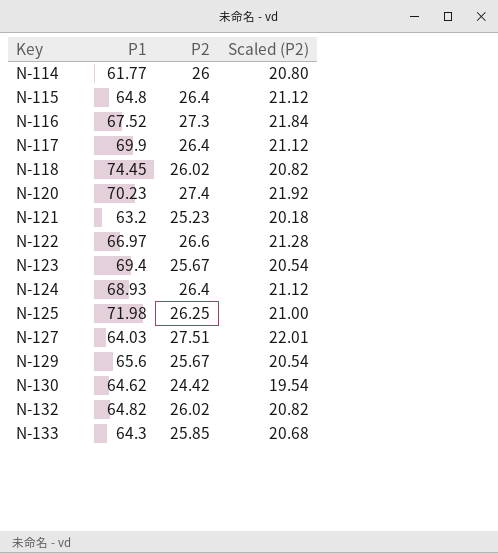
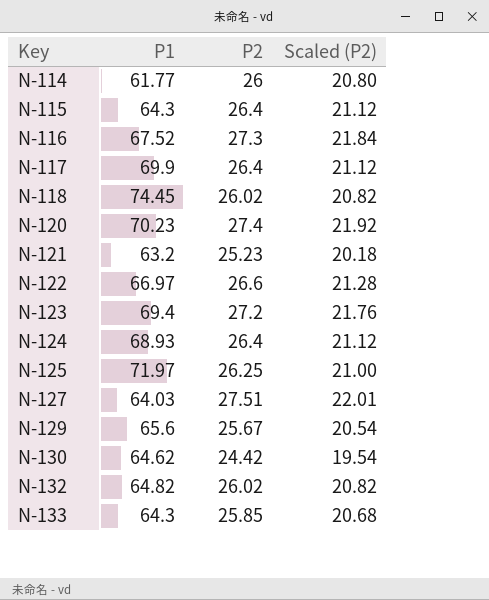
N-115 | P1: 64.8 -> 64.3
N-123 | P2: 25.67 -> 27.2
N-123 | Scaled (P2): 20.54 -> 21.76
N-125 | P1: 71.98 -> 71.97

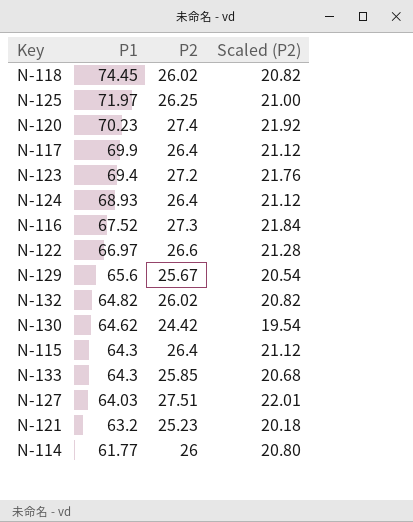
row order: Key ascending -> P1 descending

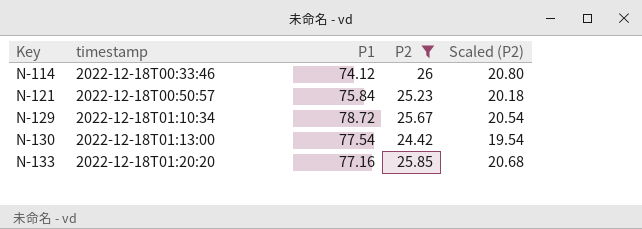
filter: none -> P2 <= 26
row order: P1 descending -> Key ascending
column timestamp | position: none -> 2
N-114 | P1: 61.77 -> 74.12
N-121 | P1: 63.2 -> 75.84
N-129 | P1: 65.6 -> 78.72
N-130 | P1: 64.62 -> 77.54
N-133 | P1: 64.3 -> 77.16

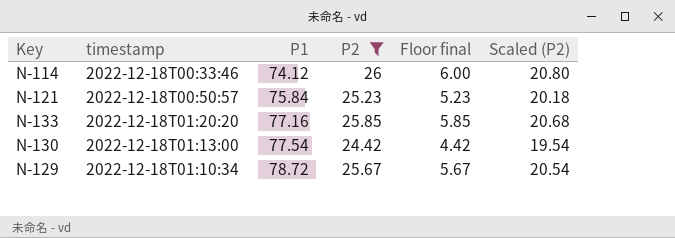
row order: Key ascending -> P1 ascending
column Floor final | formula: none -> [P2] - 20

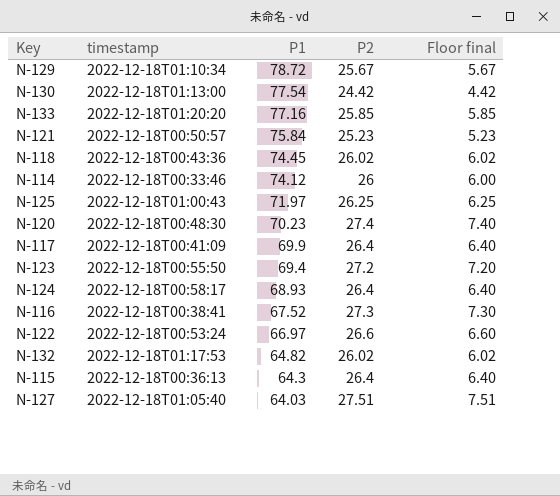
filter: P2 <= 26 -> none
row order: P1 ascending -> P1 descending
column Scaled (P2) | formula: [P2] * 0.8 -> none

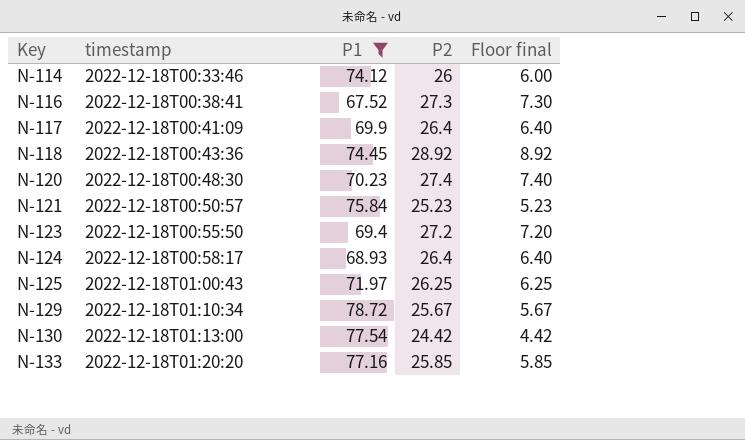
filter: none -> P1 >= 67.52
row order: P1 descending -> Key ascending
N-118 | P2: 26.02 -> 28.92
N-118 | Floor final: 6.02 -> 8.92

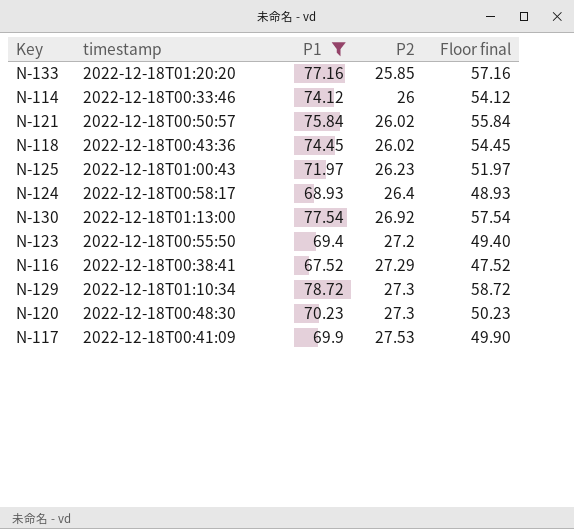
row order: Key ascending -> P2 ascending
column Floor final | formula: [P2] - 20 -> [P1] - 20
N-121 | P2: 25.23 -> 26.02
N-118 | P2: 28.92 -> 26.02
N-125 | P2: 26.25 -> 26.23
N-130 | P2: 24.42 -> 26.92
N-116 | P2: 27.3 -> 27.29
N-129 | P2: 25.67 -> 27.3
N-120 | P2: 27.4 -> 27.3
N-117 | P2: 26.4 -> 27.53

